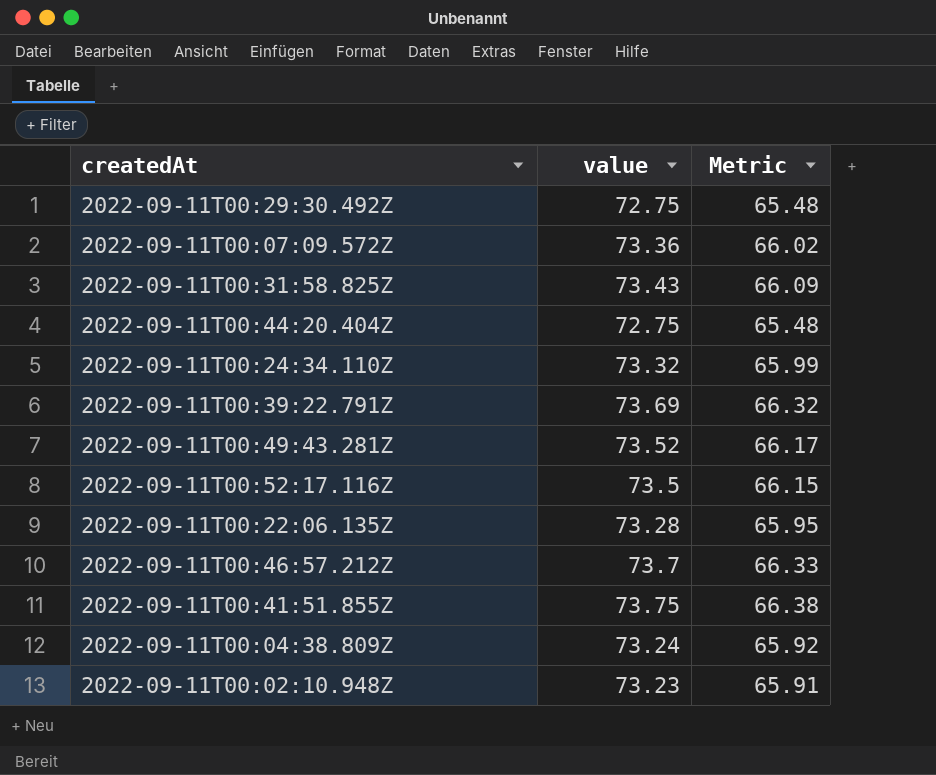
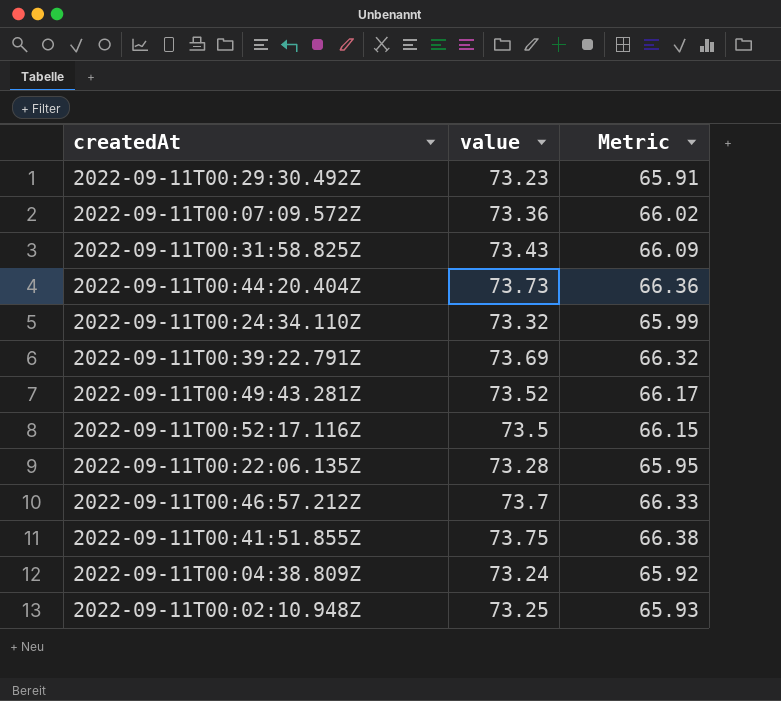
2022-09-11T00:29:30.492Z | value: 72.75 -> 73.23
2022-09-11T00:29:30.492Z | Metric: 65.48 -> 65.91
2022-09-11T00:44:20.404Z | value: 72.75 -> 73.73
2022-09-11T00:44:20.404Z | Metric: 65.48 -> 66.36
2022-09-11T00:02:10.948Z | value: 73.23 -> 73.25
2022-09-11T00:02:10.948Z | Metric: 65.91 -> 65.93

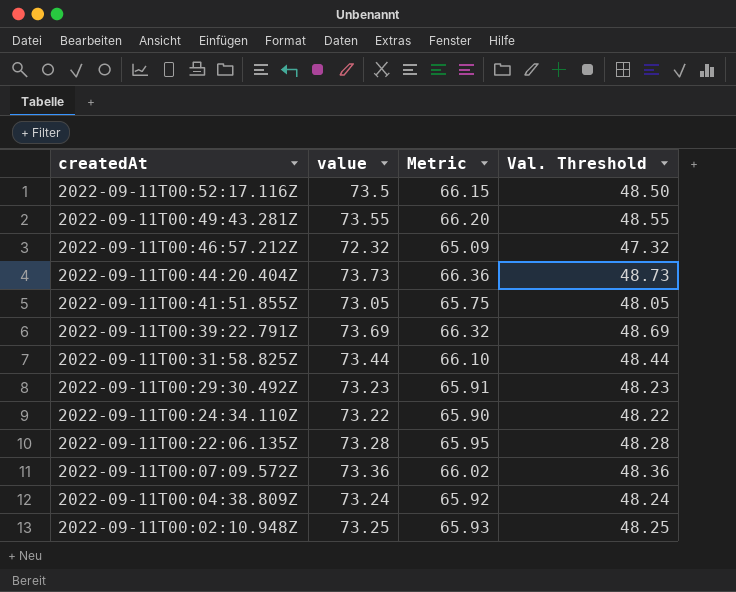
row order: none -> createdAt descending
column Val. Threshold | formula: none -> [value] - 25
2022-09-11T00:49:43.281Z | value: 73.52 -> 73.55
2022-09-11T00:49:43.281Z | Metric: 66.17 -> 66.20
2022-09-11T00:46:57.212Z | value: 73.7 -> 72.32
2022-09-11T00:46:57.212Z | Metric: 66.33 -> 65.09
2022-09-11T00:41:51.855Z | value: 73.75 -> 73.05
2022-09-11T00:41:51.855Z | Metric: 66.38 -> 65.75
2022-09-11T00:31:58.825Z | value: 73.43 -> 73.44
2022-09-11T00:31:58.825Z | Metric: 66.09 -> 66.10
2022-09-11T00:24:34.110Z | value: 73.32 -> 73.22
2022-09-11T00:24:34.110Z | Metric: 65.99 -> 65.90

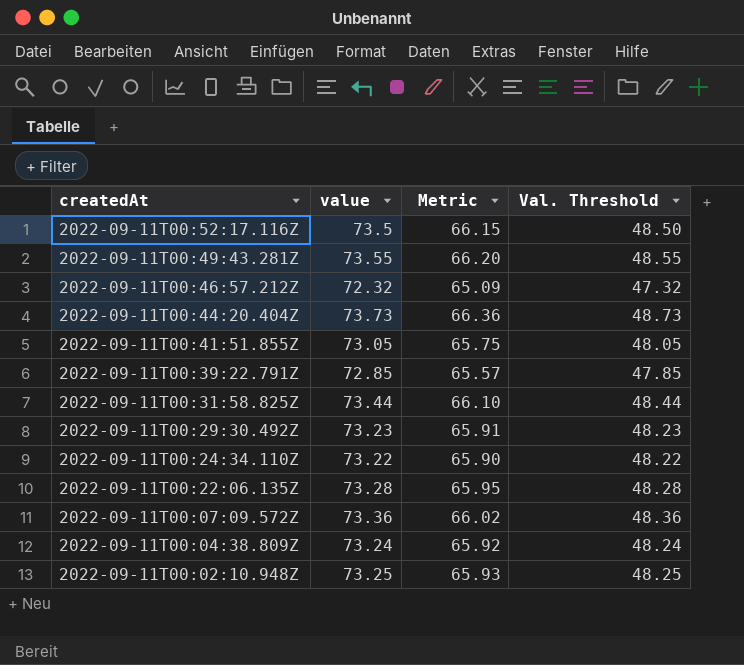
2022-09-11T00:39:22.791Z | value: 73.69 -> 72.85
2022-09-11T00:39:22.791Z | Metric: 66.32 -> 65.57
2022-09-11T00:39:22.791Z | Val. Threshold: 48.69 -> 47.85

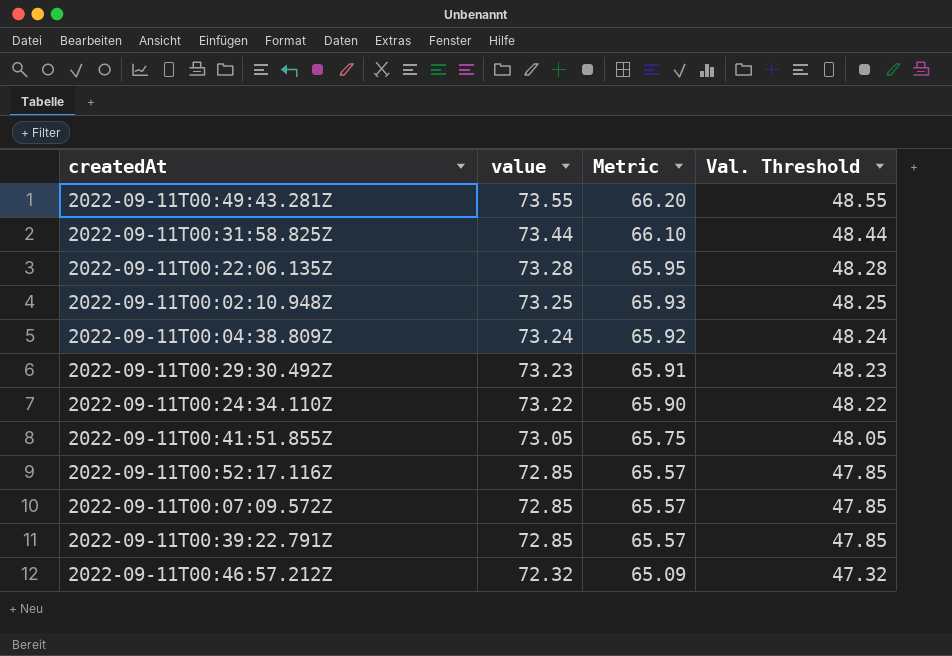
row order: createdAt descending -> value descending
row 2022-09-11T00:44:20.404Z: 73.73 | 66.36 | 48.73 -> none
2022-09-11T00:52:17.116Z | value: 73.5 -> 72.85
2022-09-11T00:52:17.116Z | Metric: 66.15 -> 65.57
2022-09-11T00:52:17.116Z | Val. Threshold: 48.50 -> 47.85
2022-09-11T00:07:09.572Z | value: 73.36 -> 72.85
2022-09-11T00:07:09.572Z | Metric: 66.02 -> 65.57
2022-09-11T00:07:09.572Z | Val. Threshold: 48.36 -> 47.85

